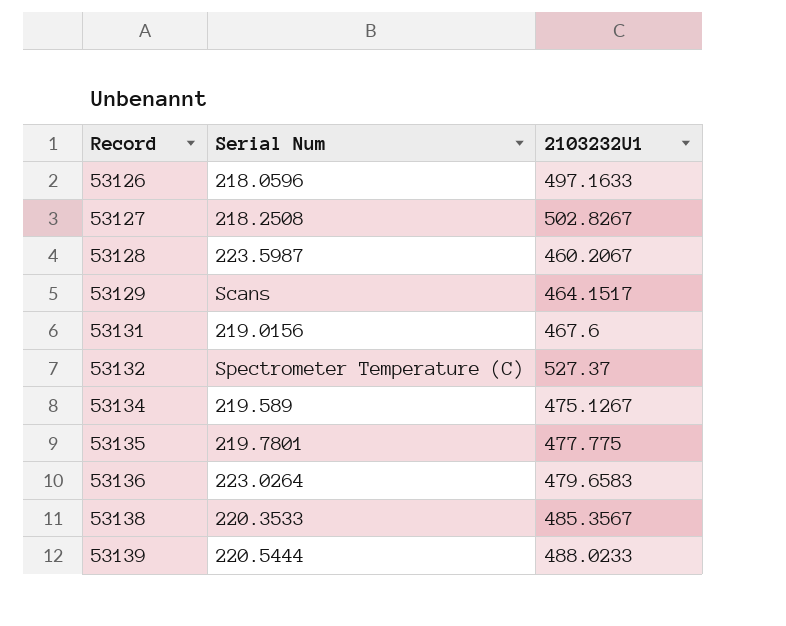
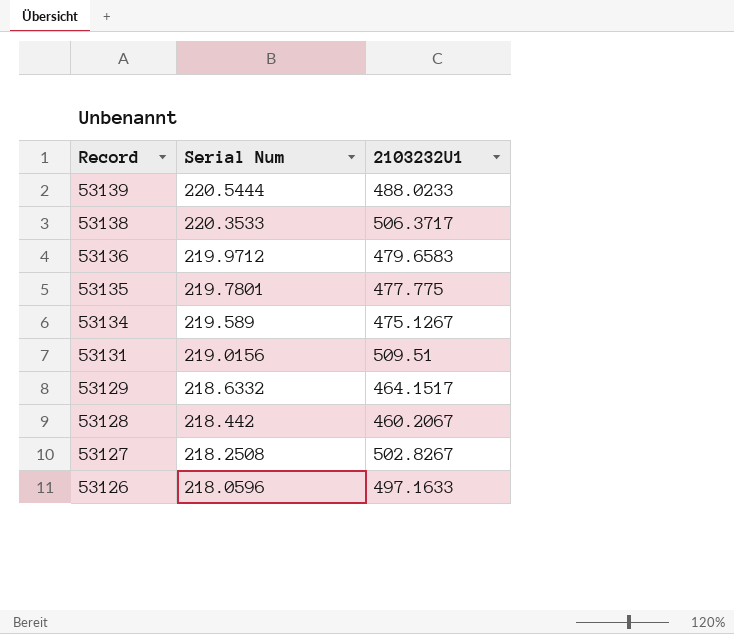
row order: Record ascending -> Record descending
row 53132: Spectrometer Temperature (C) | 527.37 -> none
53138 | 2103232U1: 485.3567 -> 506.3717
53136 | Serial Num: 223.0264 -> 219.9712
53131 | 2103232U1: 467.6 -> 509.51
53129 | Serial Num: Scans -> 218.6332
53128 | Serial Num: 223.5987 -> 218.442

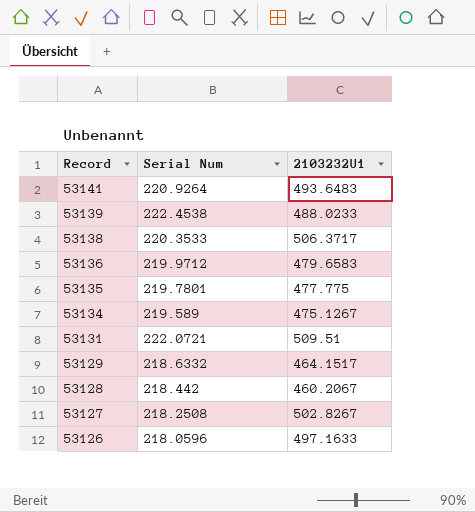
row 53141: none -> 220.9264 | 493.6483
53139 | Serial Num: 220.5444 -> 222.4538
53131 | Serial Num: 219.0156 -> 222.0721

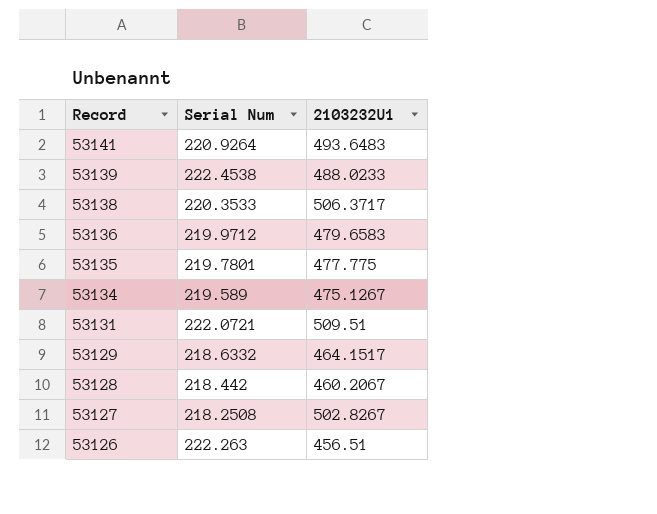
53126 | Serial Num: 218.0596 -> 222.263
53126 | 2103232U1: 497.1633 -> 456.51

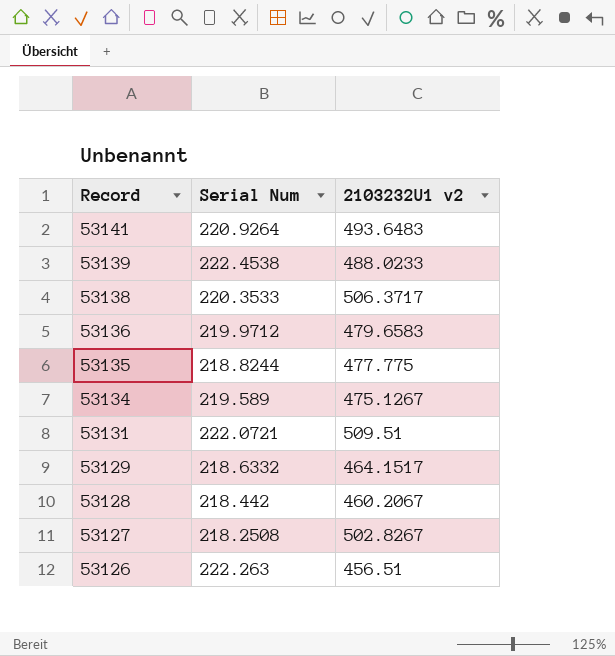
column name: 2103232U1 -> 2103232U1 v2
53135 | Serial Num: 219.7801 -> 218.8244

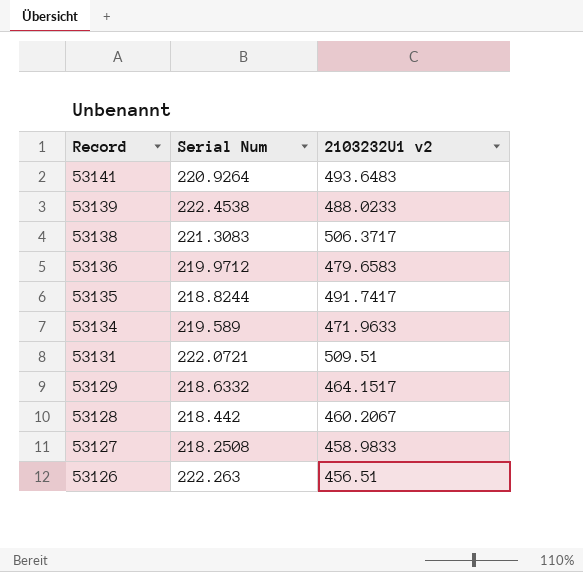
53138 | Serial Num: 220.3533 -> 221.3083
53135 | 2103232U1 v2: 477.775 -> 491.7417
53134 | 2103232U1 v2: 475.1267 -> 471.9633
53127 | 2103232U1 v2: 502.8267 -> 458.9833

